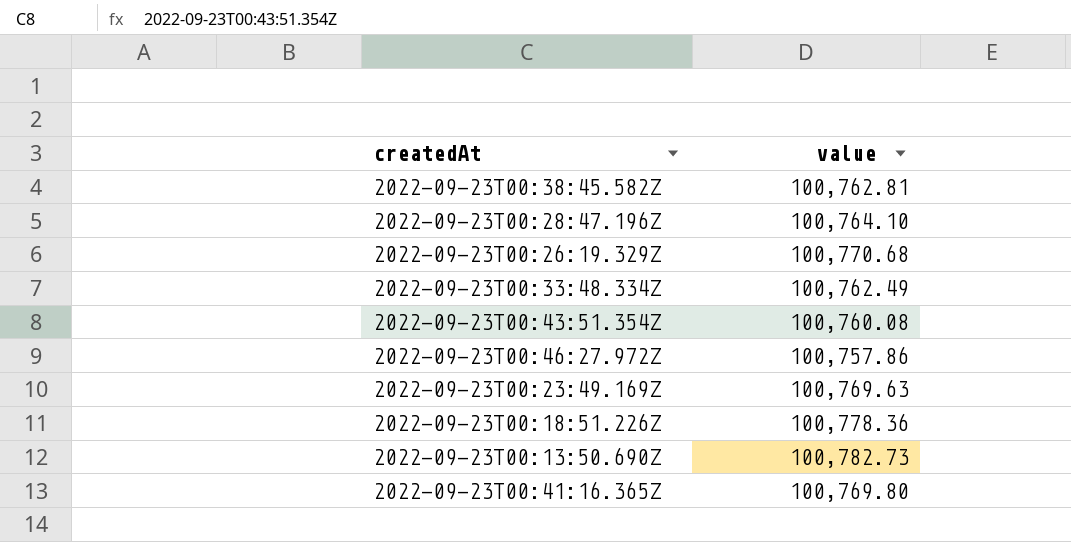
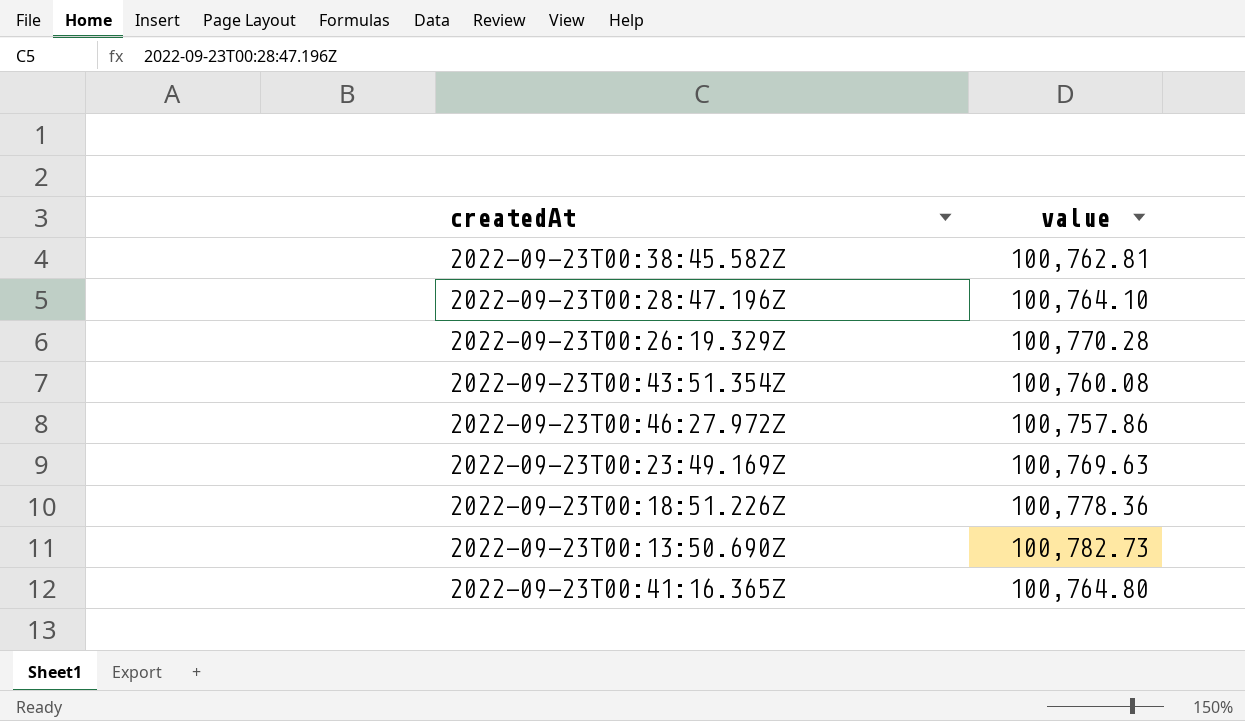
row 2022-09-23T00:33:48.334Z: 100,762.49 -> none
2022-09-23T00:26:19.329Z | value: 100,770.68 -> 100,770.28
2022-09-23T00:41:16.365Z | value: 100,769.80 -> 100,764.80

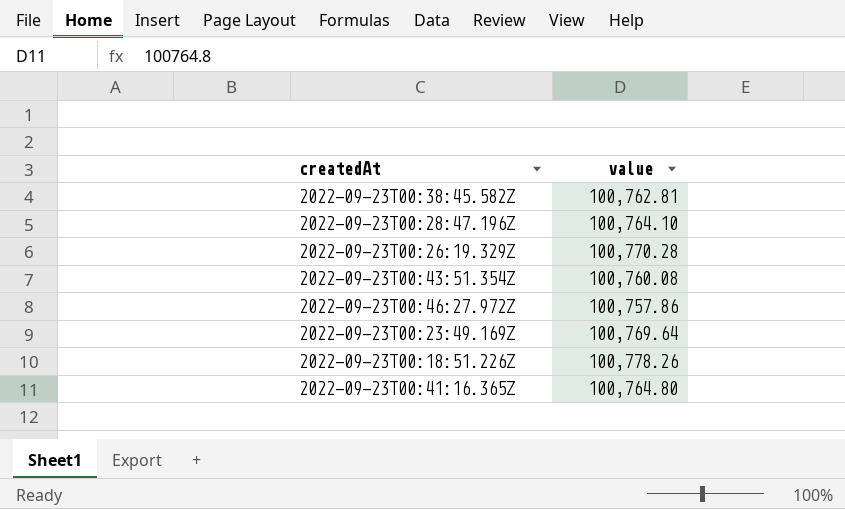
row 2022-09-23T00:13:50.690Z: 100,782.73 -> none
2022-09-23T00:23:49.169Z | value: 100,769.63 -> 100,769.64
2022-09-23T00:18:51.226Z | value: 100,778.36 -> 100,778.26

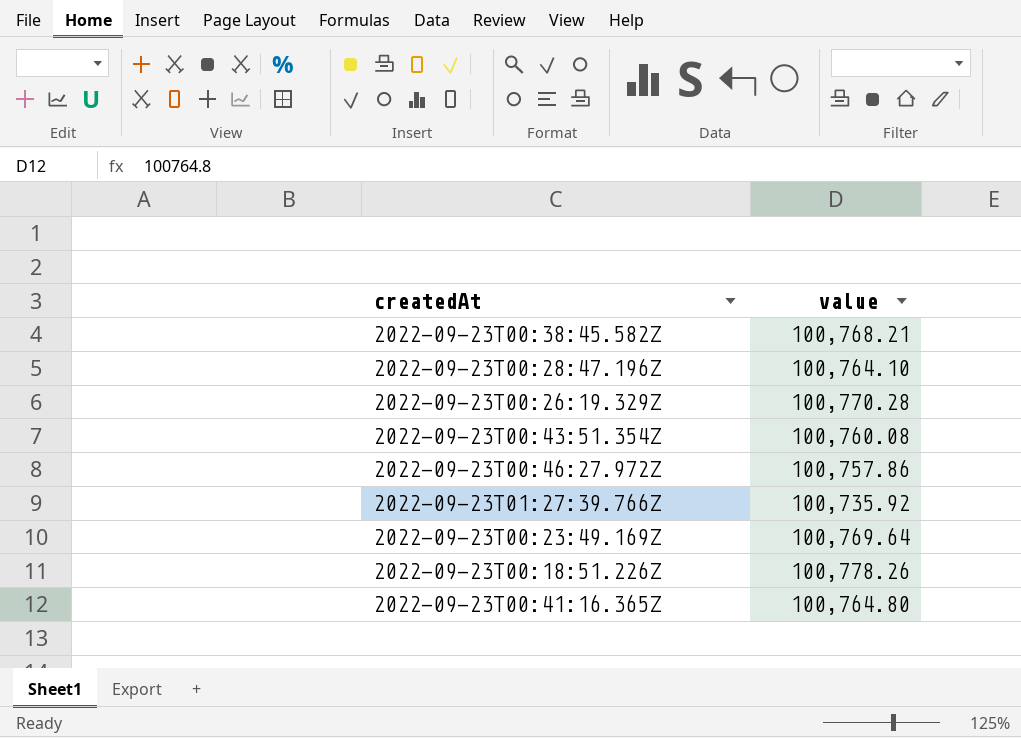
2022-09-23T00:38:45.582Z | value: 100,762.81 -> 100,768.21
row 2022-09-23T01:27:39.766Z: none -> 100,735.92

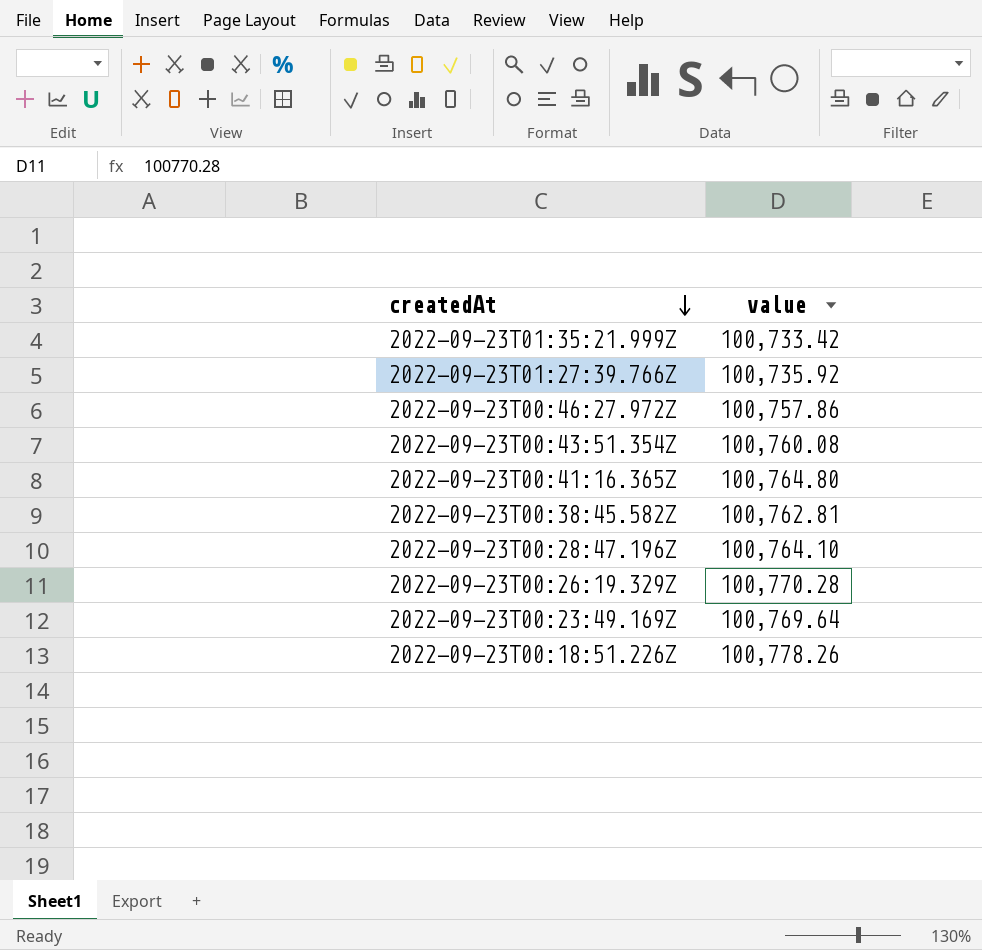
row order: none -> createdAt descending
row 2022-09-23T01:35:21.999Z: none -> 100,733.42
2022-09-23T00:38:45.582Z | value: 100,768.21 -> 100,762.81

